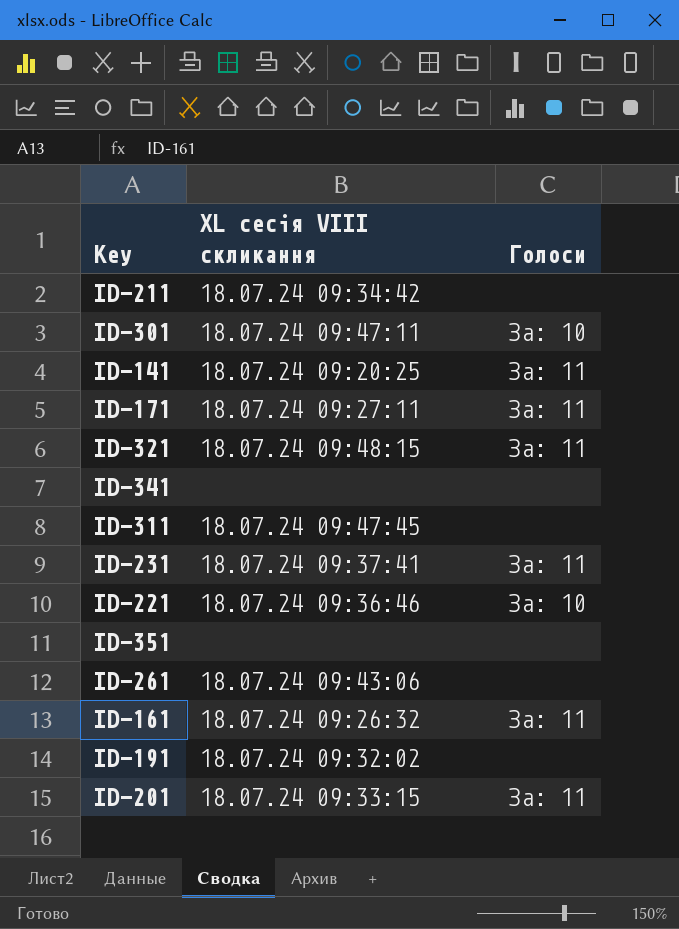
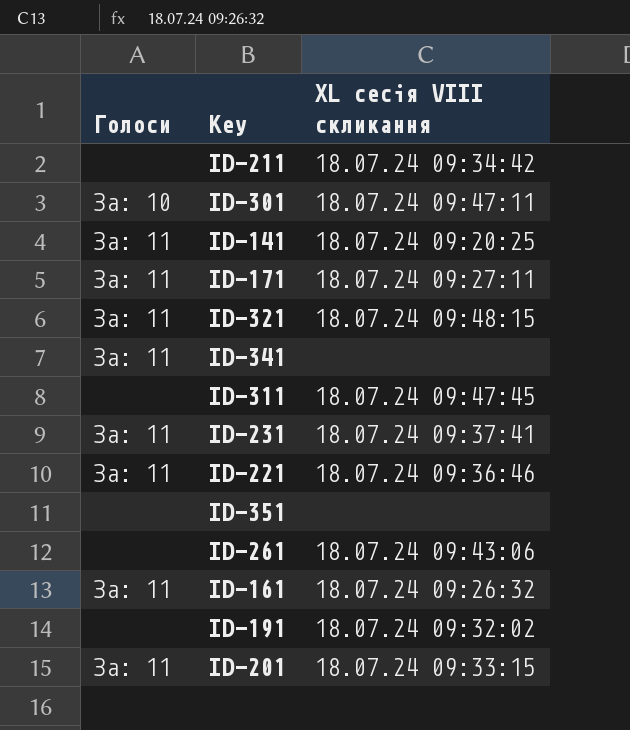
column Голоси | position: 3 -> 1
ID-341 | Голоси: none -> За: 11
ID-221 | Голоси: За: 10 -> За: 11

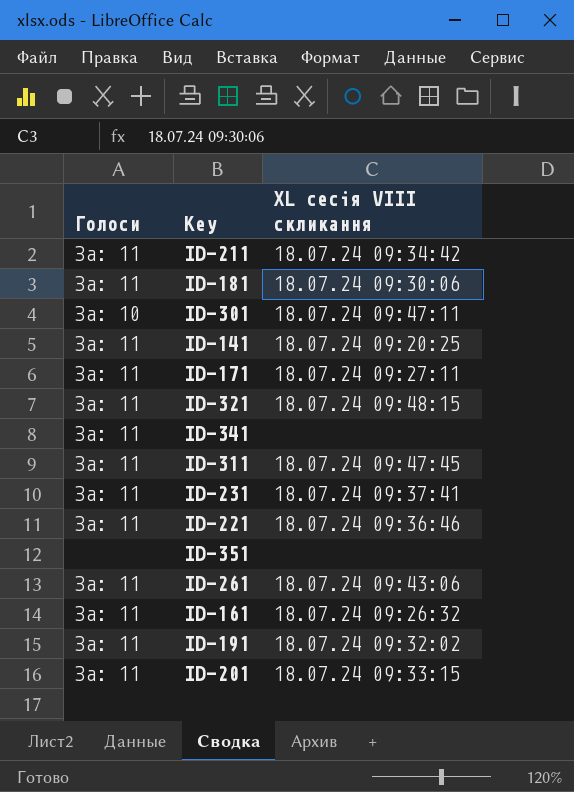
ID-211 | Голоси: none -> За: 11
row ID-181: none -> За: 11 | 18.07.24 09:30:06
ID-311 | Голоси: none -> За: 11
ID-261 | Голоси: none -> За: 11
ID-191 | Голоси: none -> За: 11

